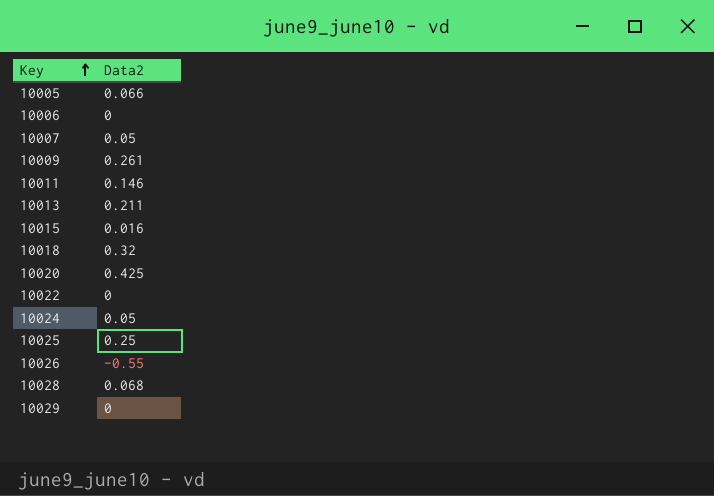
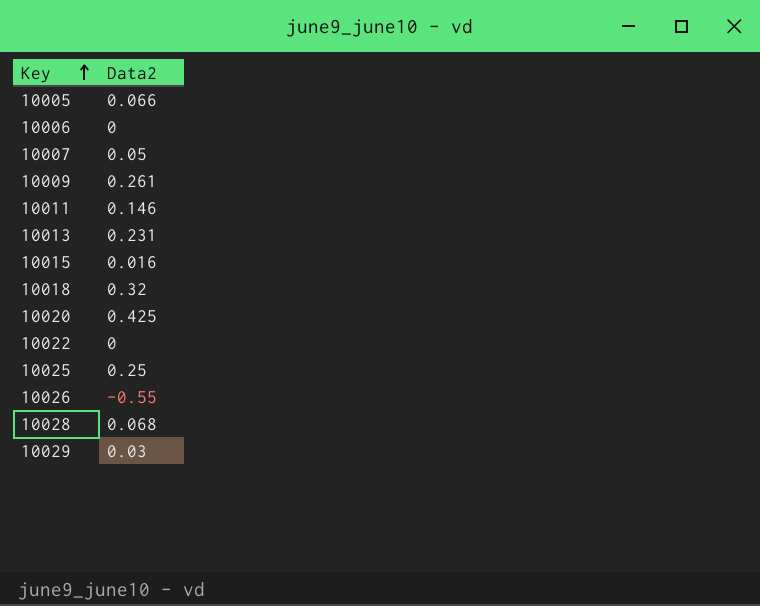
row 10024: 0.05 -> none
10013 | Data2: 0.211 -> 0.231
10029 | Data2: 0 -> 0.03

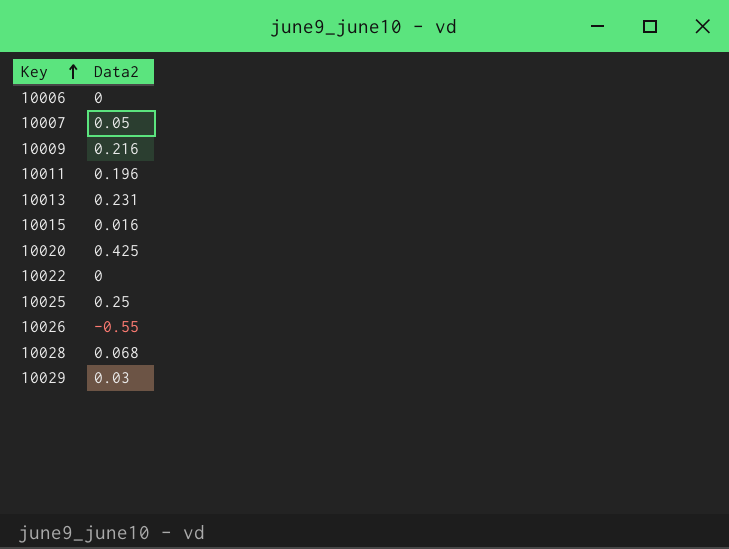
row 10005: 0.066 -> none
row 10018: 0.32 -> none
10009 | Data2: 0.261 -> 0.216
10011 | Data2: 0.146 -> 0.196

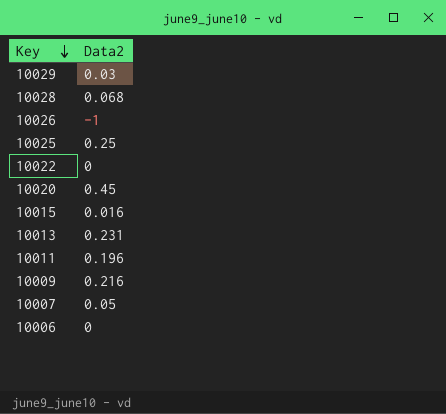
row order: Key ascending -> Key descending
10026 | Data2: -0.55 -> -1
10020 | Data2: 0.425 -> 0.45

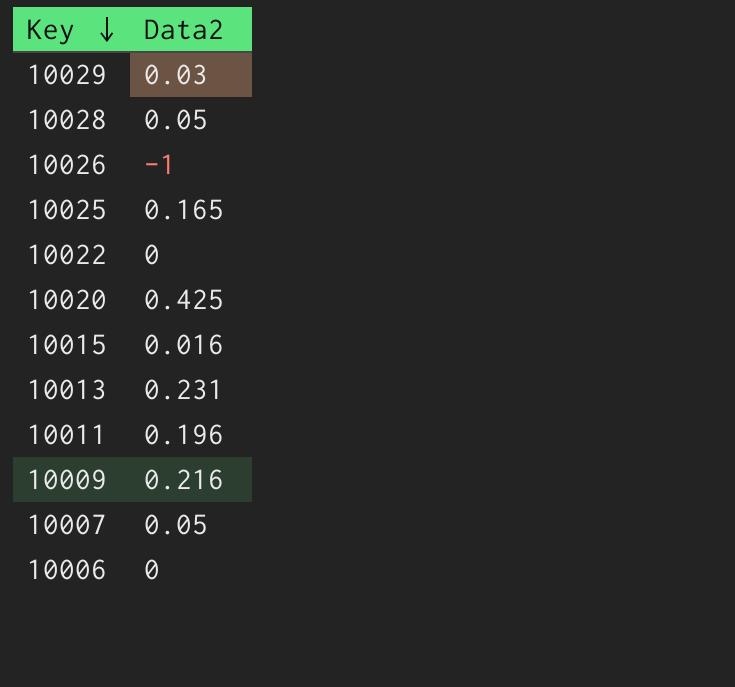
10028 | Data2: 0.068 -> 0.05
10025 | Data2: 0.25 -> 0.165
10020 | Data2: 0.45 -> 0.425

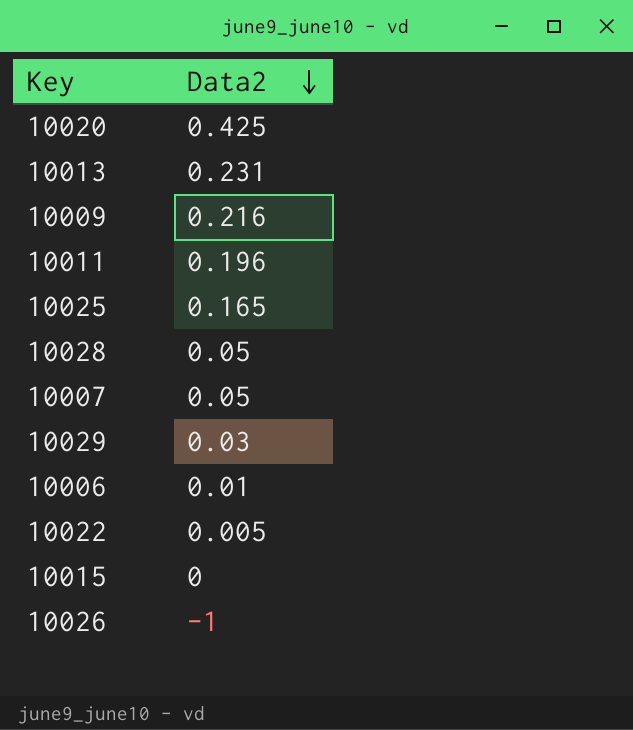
row order: Key descending -> Data2 descending
10006 | Data2: 0 -> 0.01
10022 | Data2: 0 -> 0.005
10015 | Data2: 0.016 -> 0

